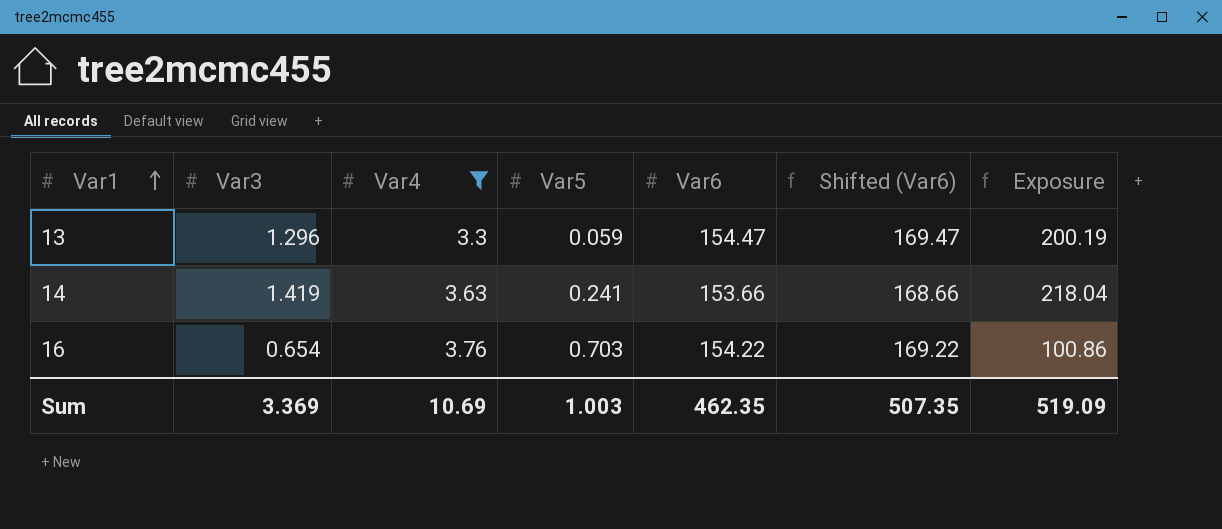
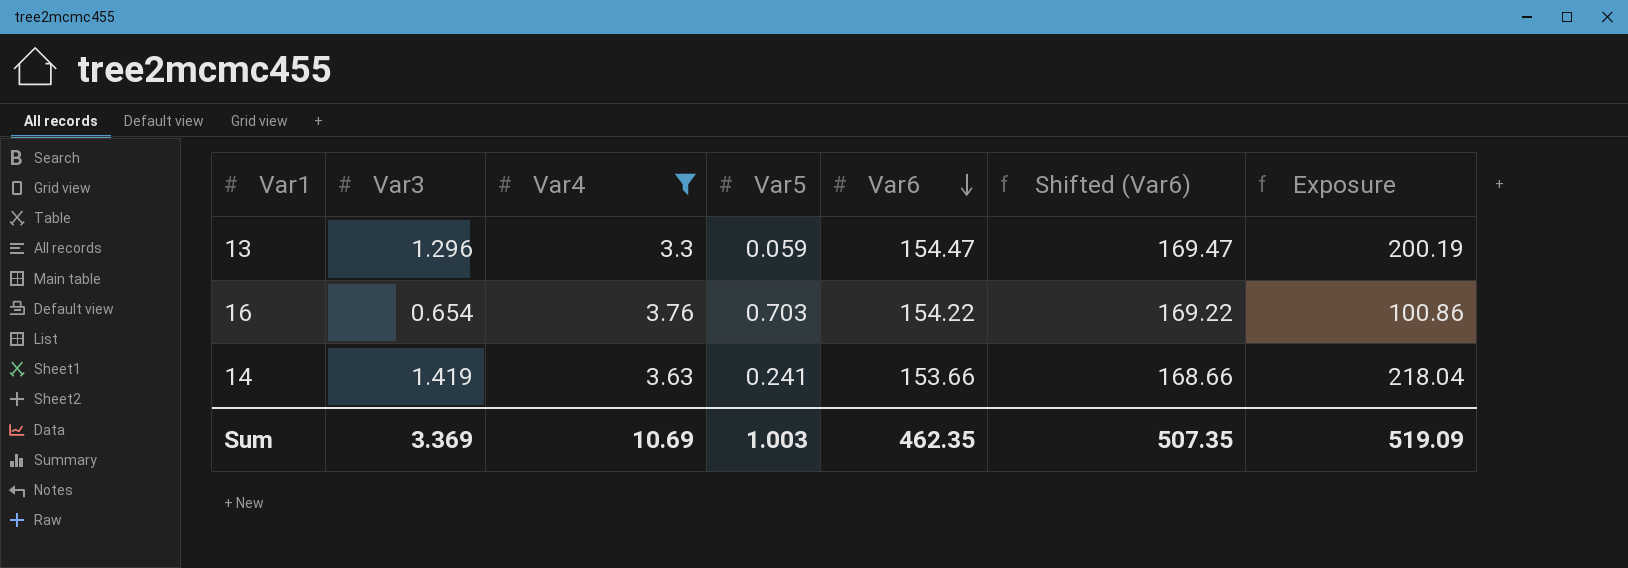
row order: Var1 ascending -> Var6 descending

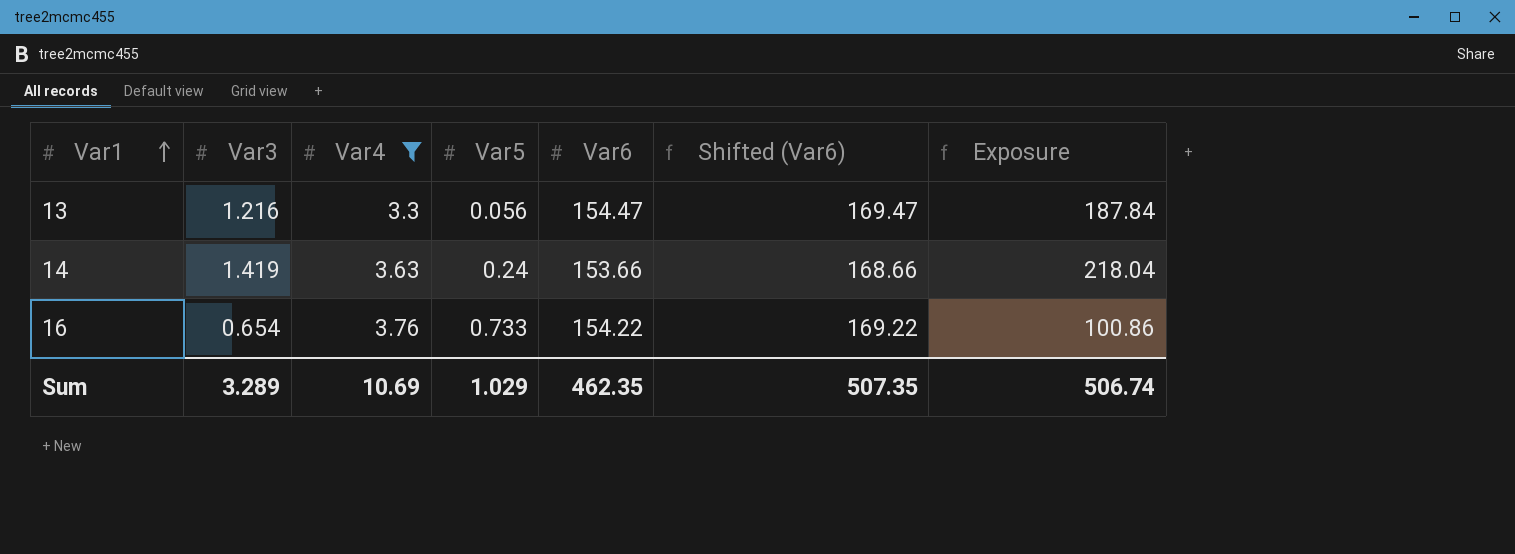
row order: Var6 descending -> Var1 ascending
13 | Var3: 1.296 -> 1.216
13 | Var5: 0.059 -> 0.056
13 | Exposure: 200.19 -> 187.84
14 | Var5: 0.241 -> 0.24
16 | Var5: 0.703 -> 0.733
Sum | Var3: 3.369 -> 3.289
Sum | Var5: 1.003 -> 1.029
Sum | Exposure: 519.09 -> 506.74

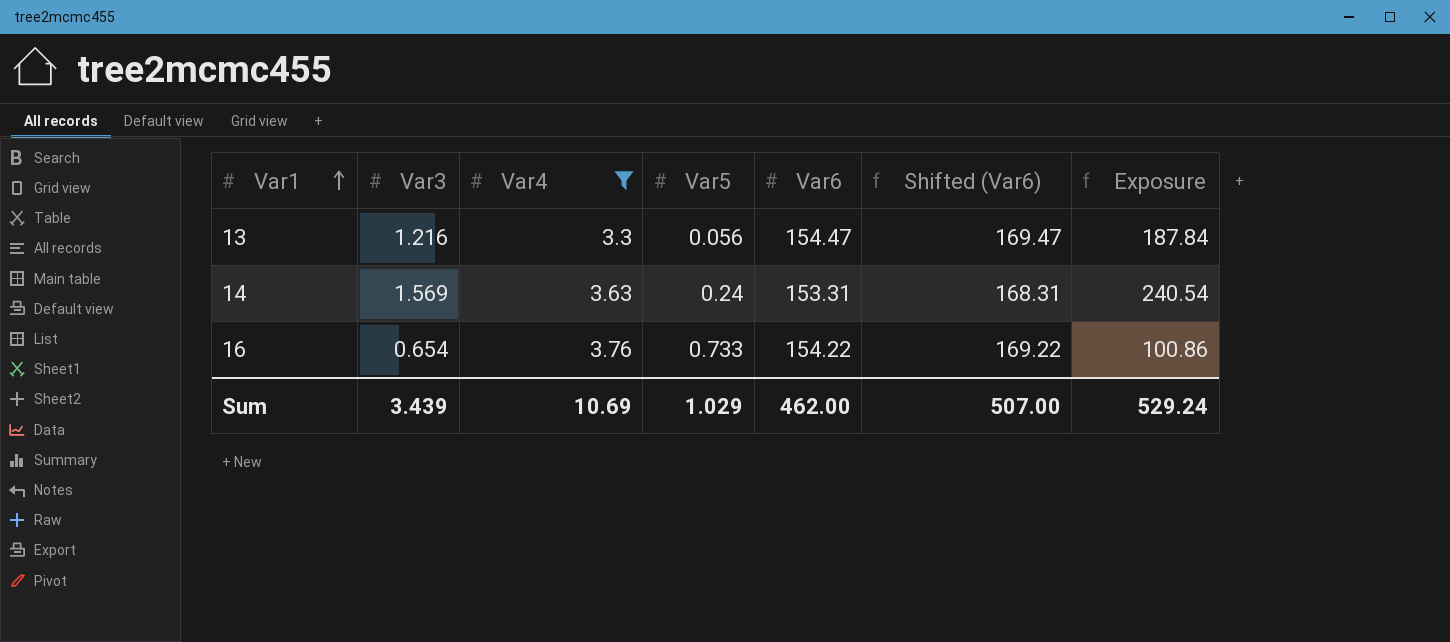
14 | Var3: 1.419 -> 1.569
14 | Var6: 153.66 -> 153.31
14 | Shifted (Var6): 168.66 -> 168.31
14 | Exposure: 218.04 -> 240.54
Sum | Var3: 3.289 -> 3.439
Sum | Var6: 462.35 -> 462.00
Sum | Shifted (Var6): 507.35 -> 507.00
Sum | Exposure: 506.74 -> 529.24

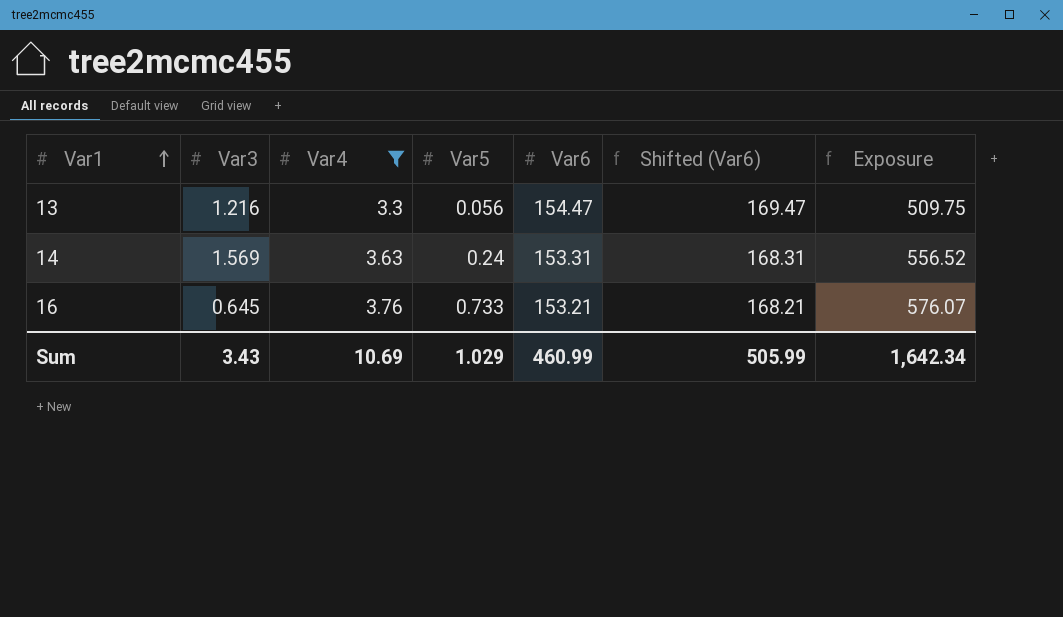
column Exposure | formula: [Var3] * [Var6] -> [Var4] * [Var6]
16 | Var3: 0.654 -> 0.645
16 | Var6: 154.22 -> 153.21
16 | Shifted (Var6): 169.22 -> 168.21
Sum | Var3: 3.439 -> 3.43
Sum | Var6: 462.00 -> 460.99
Sum | Shifted (Var6): 507.00 -> 505.99
Sum | Exposure: 529.24 -> 1,642.34

